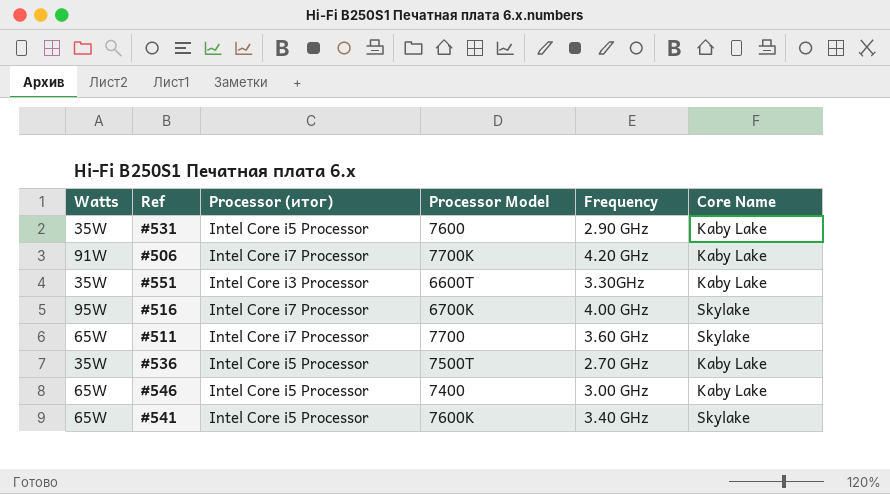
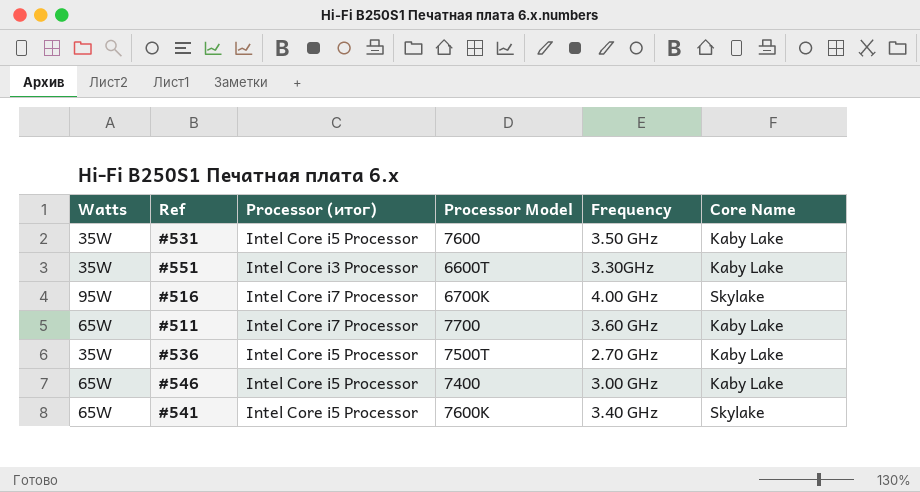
row #506: 91W | Intel Core i7 Processor | 7700K | 4.20 GHz | Kaby Lake -> none
#531 | Frequency: 2.90 GHz -> 3.50 GHz
#511 | Core Name: Skylake -> Kaby Lake

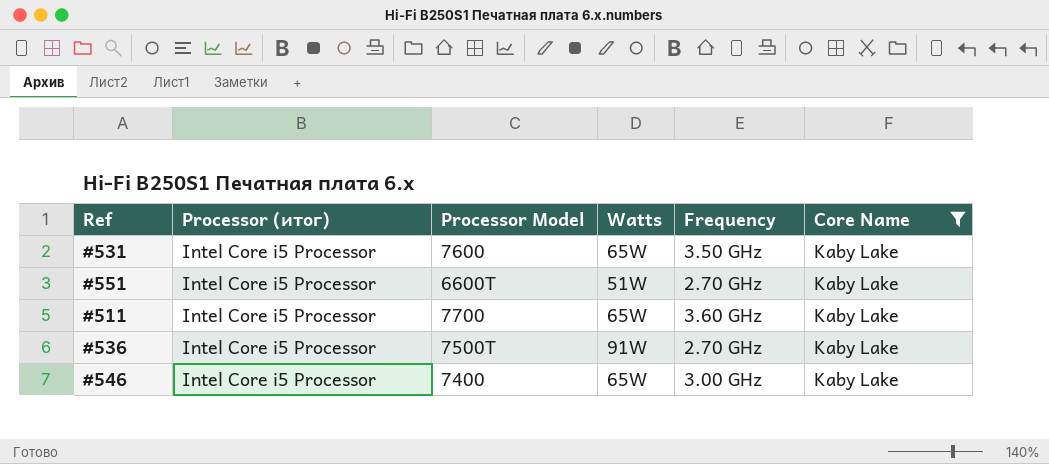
filter: none -> Core Name = Kaby Lake
column Watts | position: 1 -> 4
#531 | Watts: 35W -> 65W
#551 | Processor (итог): Intel Core i3 Processor -> Intel Core i5 Processor
#551 | Watts: 35W -> 51W
#551 | Frequency: 3.30GHz -> 2.70 GHz
#511 | Processor (итог): Intel Core i7 Processor -> Intel Core i5 Processor
#536 | Watts: 35W -> 91W

